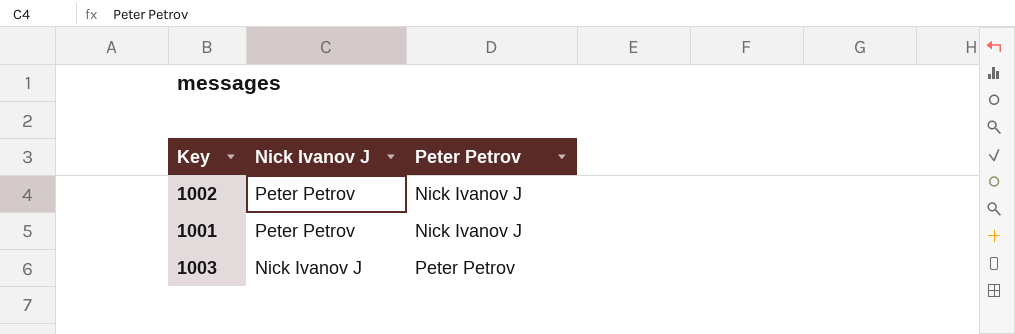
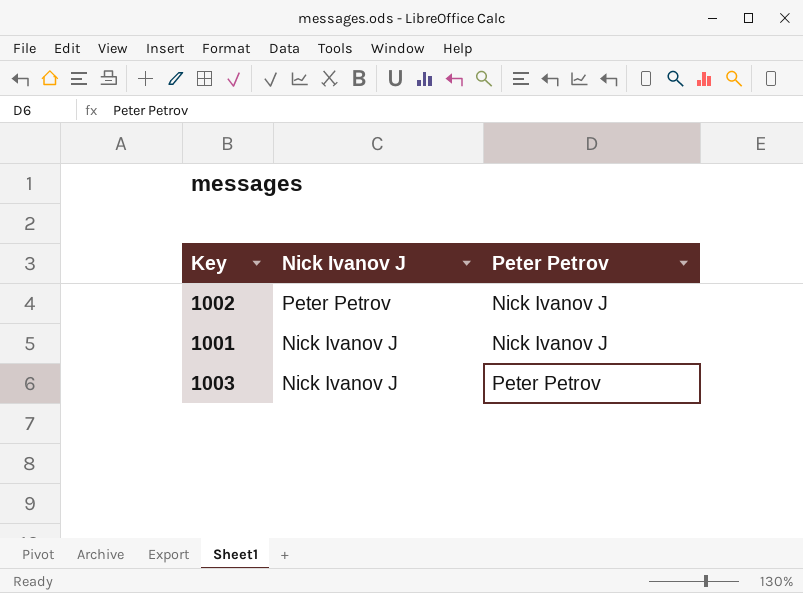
1001 | Nick Ivanov J: Peter Petrov -> Nick Ivanov J

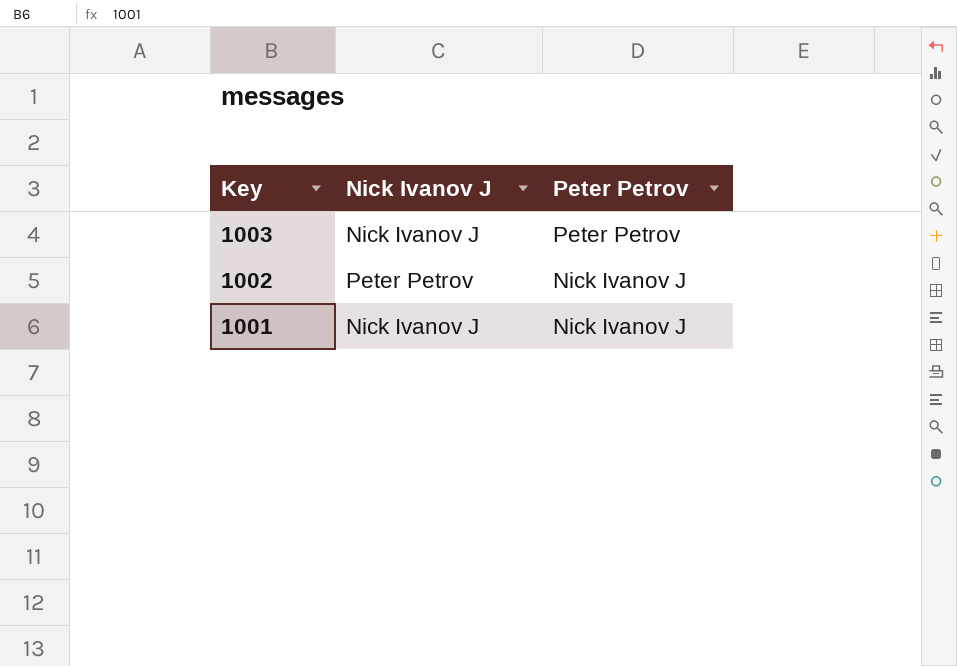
row order: Nick Ivanov J descending -> Key descending

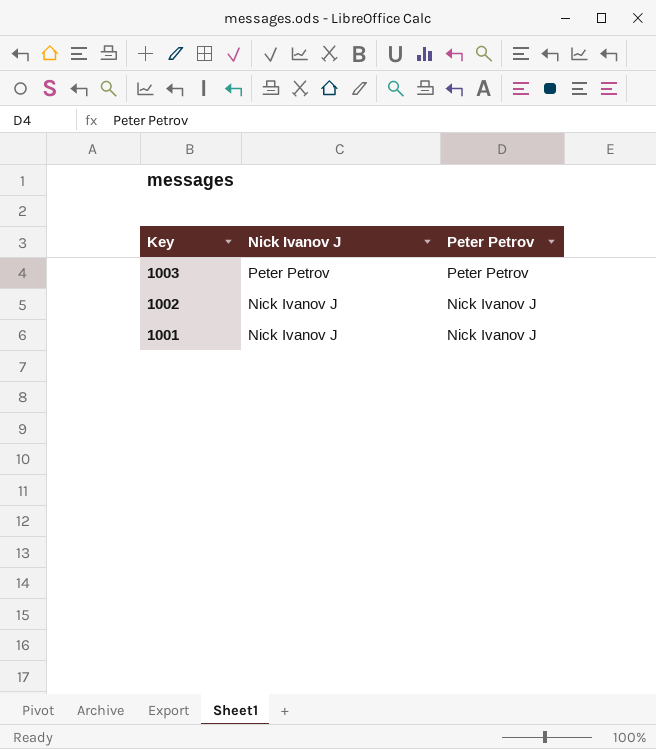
1003 | Nick Ivanov J: Nick Ivanov J -> Peter Petrov
1002 | Nick Ivanov J: Peter Petrov -> Nick Ivanov J

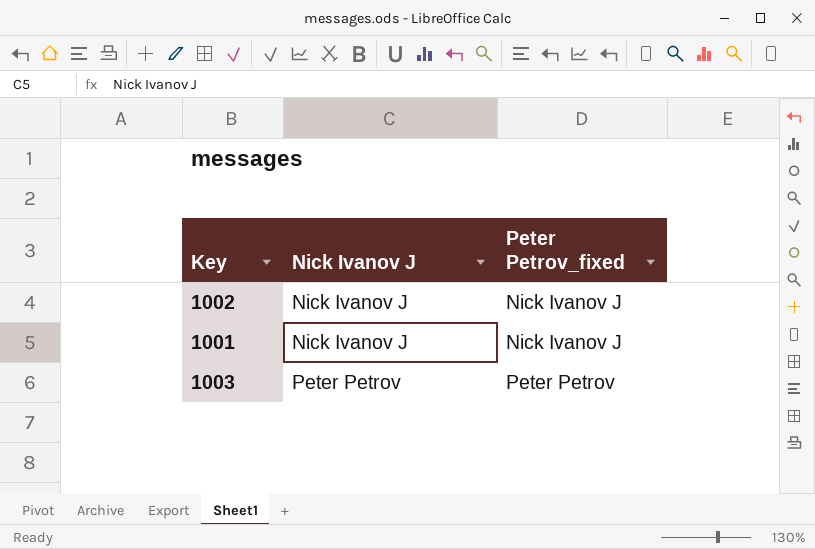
row order: Key descending -> Nick Ivanov J ascending
column name: Peter Petrov -> Peter Petrov_fixed

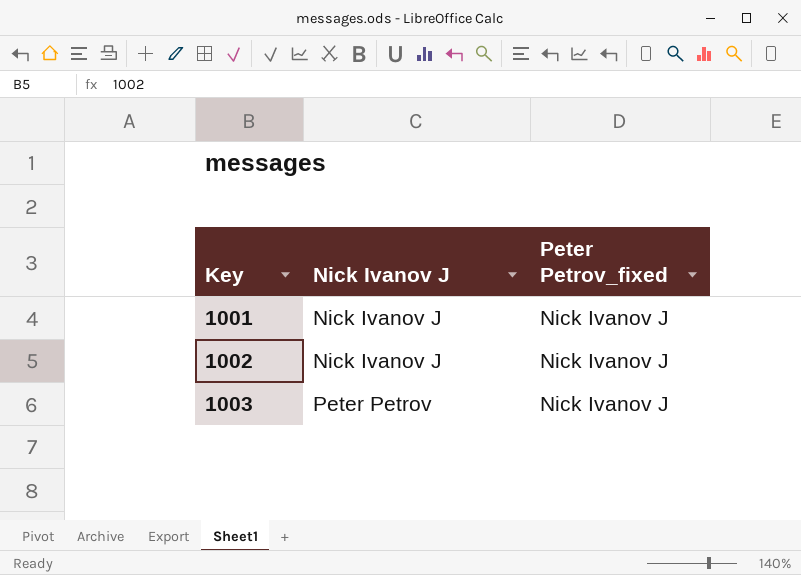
row order: Nick Ivanov J ascending -> Key ascending
1003 | Peter Petrov_fixed: Peter Petrov -> Nick Ivanov J

